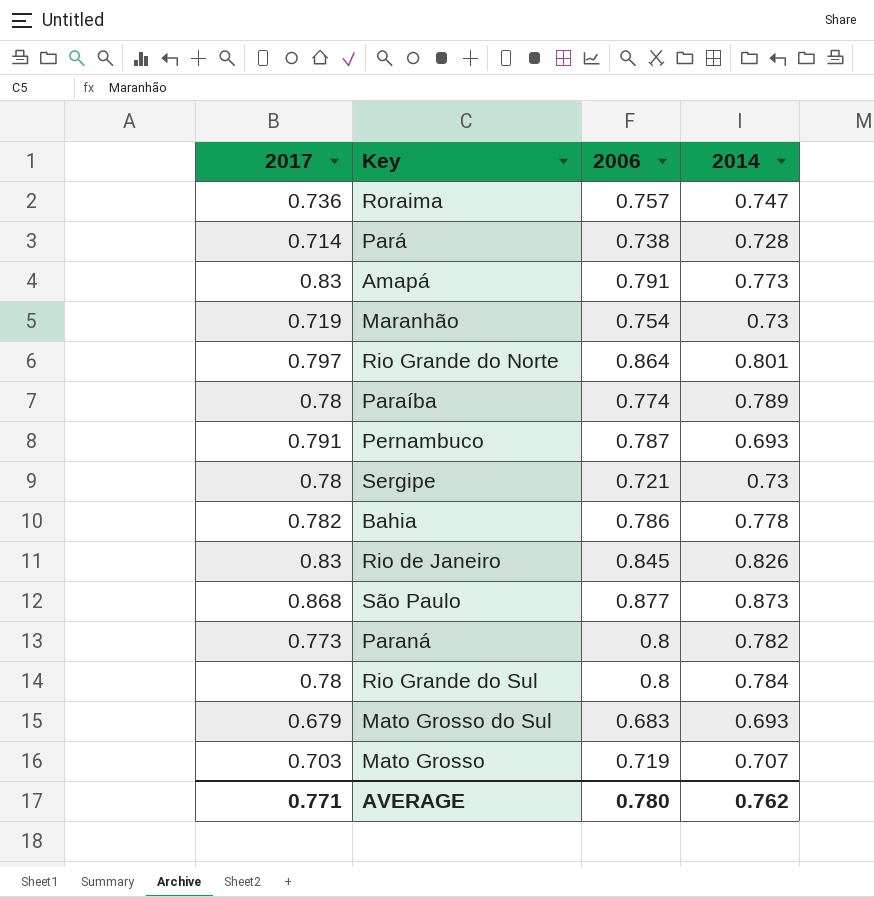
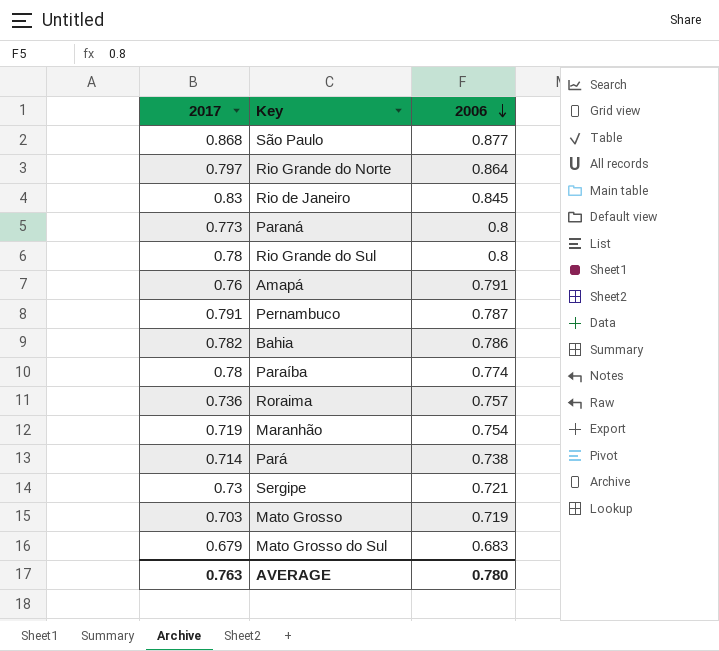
row order: none -> 2006 descending
column 2014 | position: 4 -> none
Amapá | 2017: 0.83 -> 0.76
Sergipe | 2017: 0.78 -> 0.73
AVERAGE | 2017: 0.771 -> 0.763

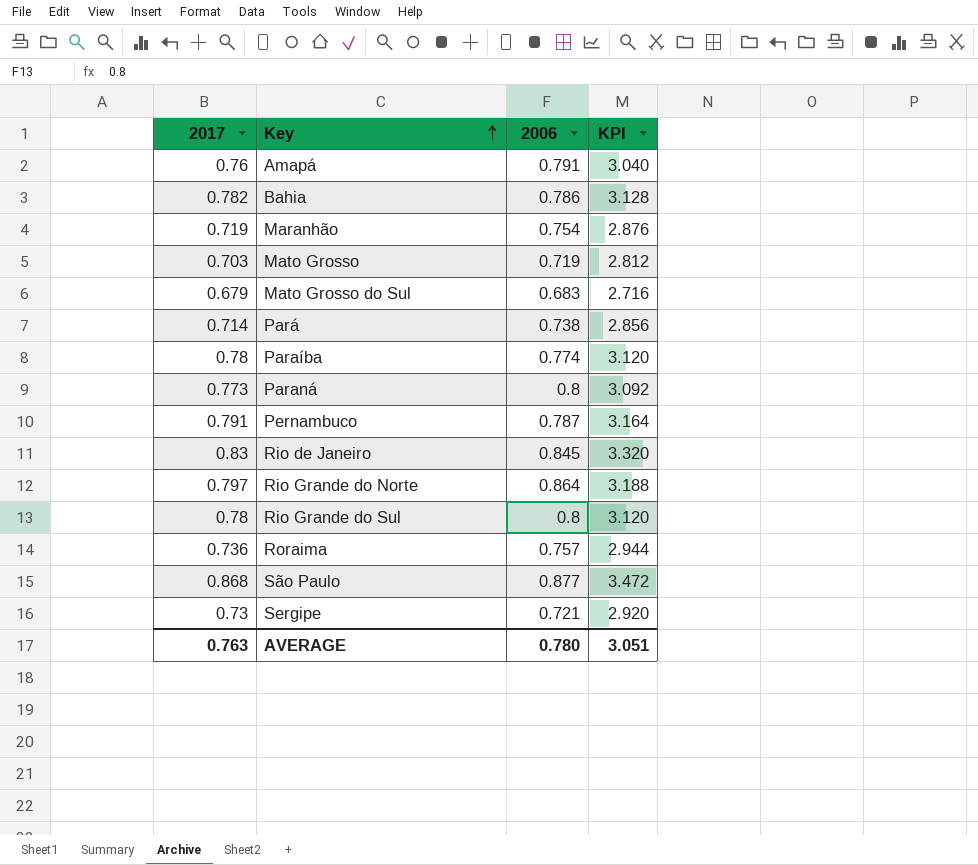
row order: 2006 descending -> Key ascending
column KPI | formula: none -> [2017] * 4

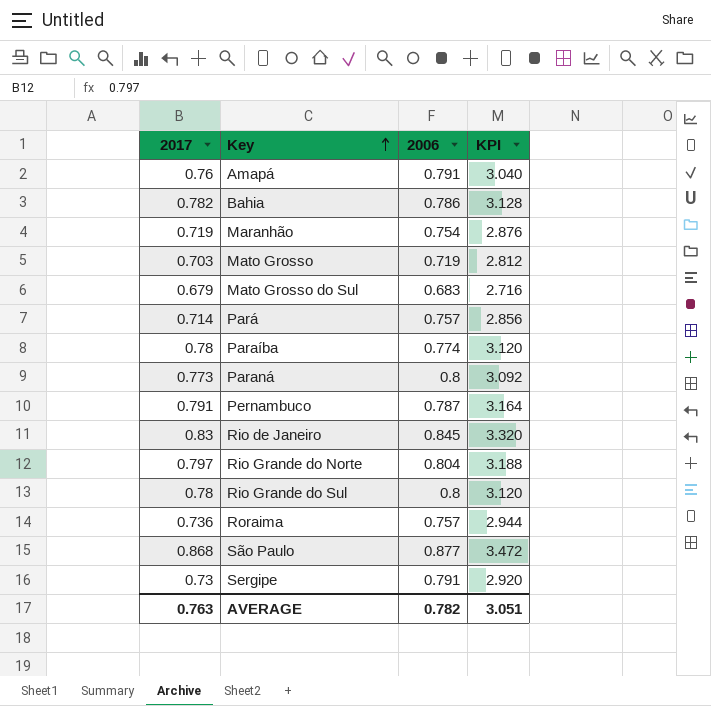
Pará | 2006: 0.738 -> 0.757
Rio Grande do Norte | 2006: 0.864 -> 0.804
Sergipe | 2006: 0.721 -> 0.791
AVERAGE | 2006: 0.780 -> 0.782

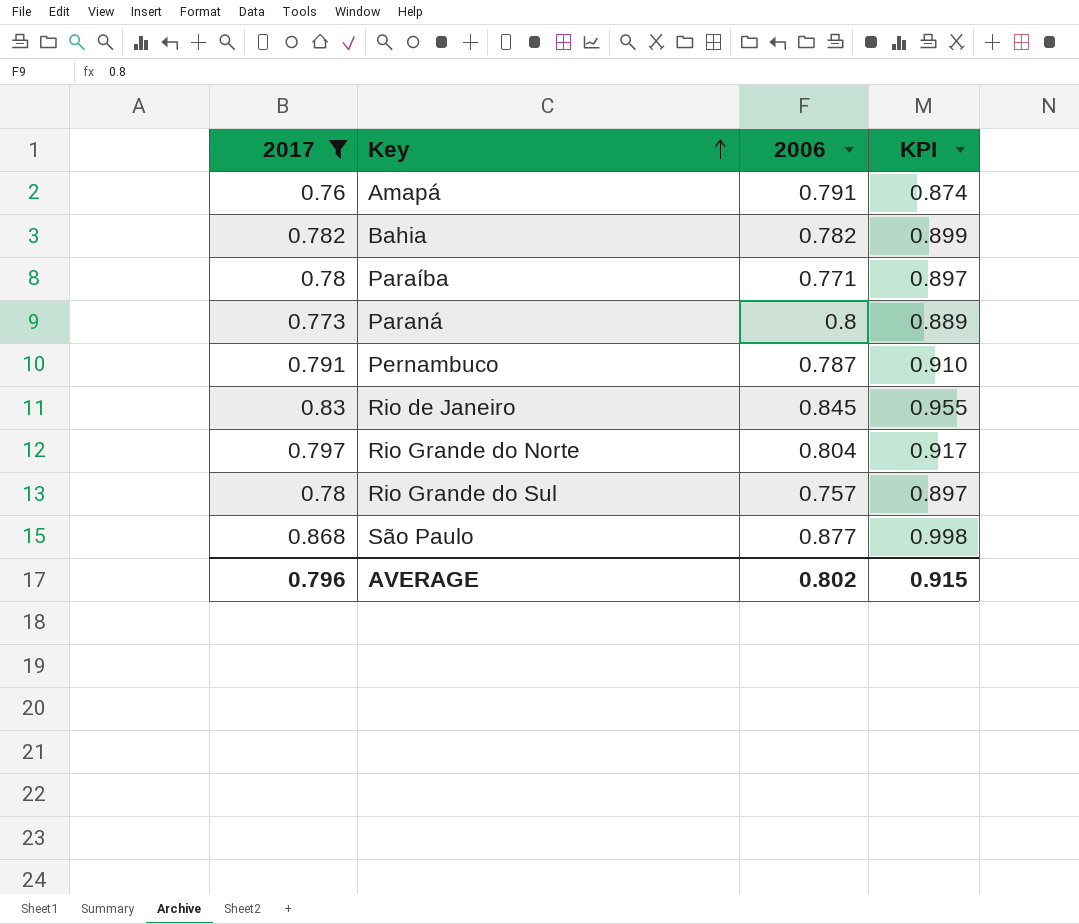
filter: none -> 2017 >= 0.76
column KPI | formula: [2017] * 4 -> [2017] * 1.15
Bahia | 2006: 0.786 -> 0.782
Paraíba | 2006: 0.774 -> 0.771
Rio Grande do Sul | 2006: 0.8 -> 0.757
AVERAGE | 2017: 0.763 -> 0.796
AVERAGE | 2006: 0.782 -> 0.802
AVERAGE | KPI: 3.051 -> 0.915

